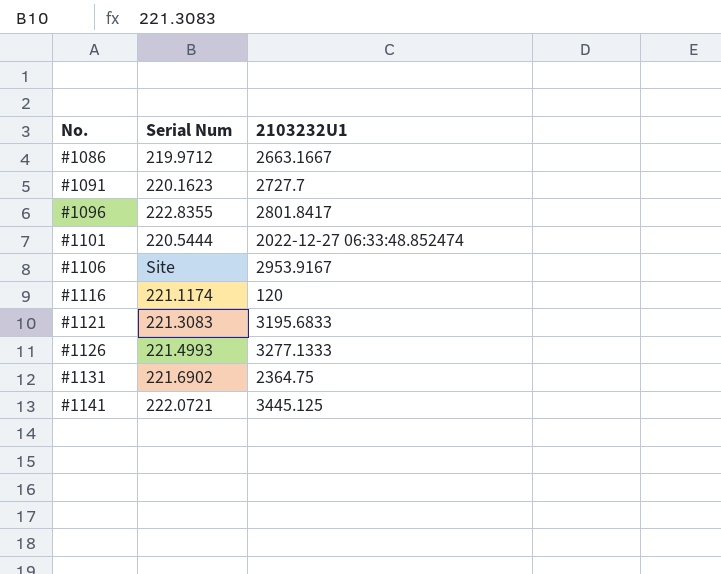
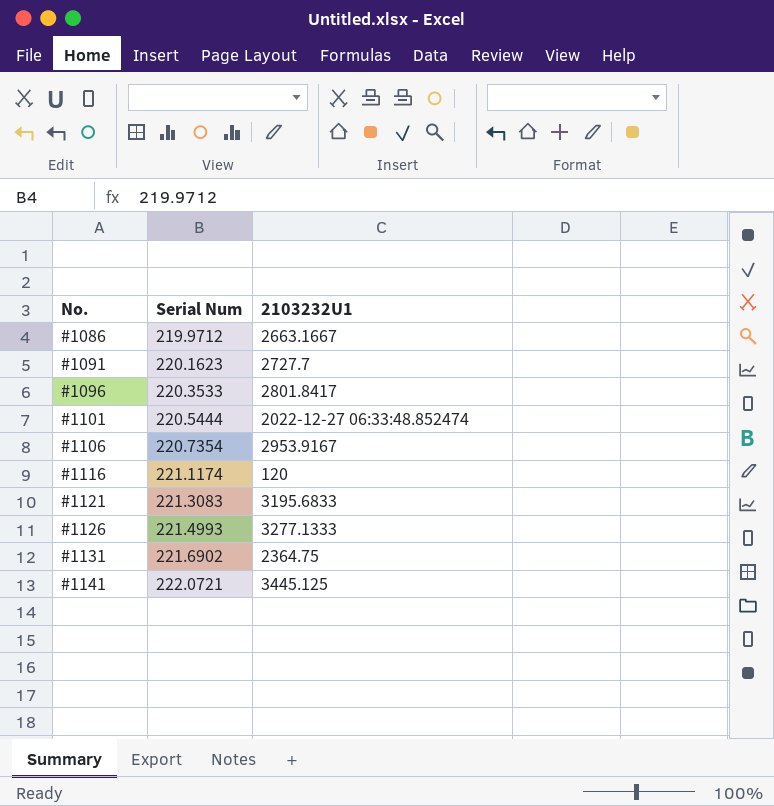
#1096 | Serial Num: 222.8355 -> 220.3533
#1106 | Serial Num: Site -> 220.7354

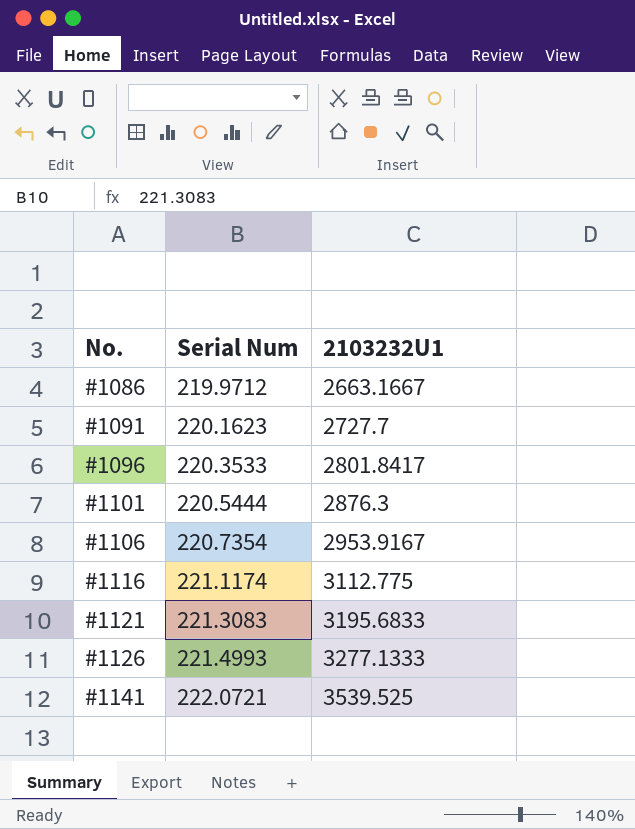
row #1131: 221.6902 | 2364.75 -> none
#1101 | 2103232U1: 2022-12-27 06:33:48.852474 -> 2876.3
#1116 | 2103232U1: 120 -> 3112.775
#1141 | 2103232U1: 3445.125 -> 3539.525

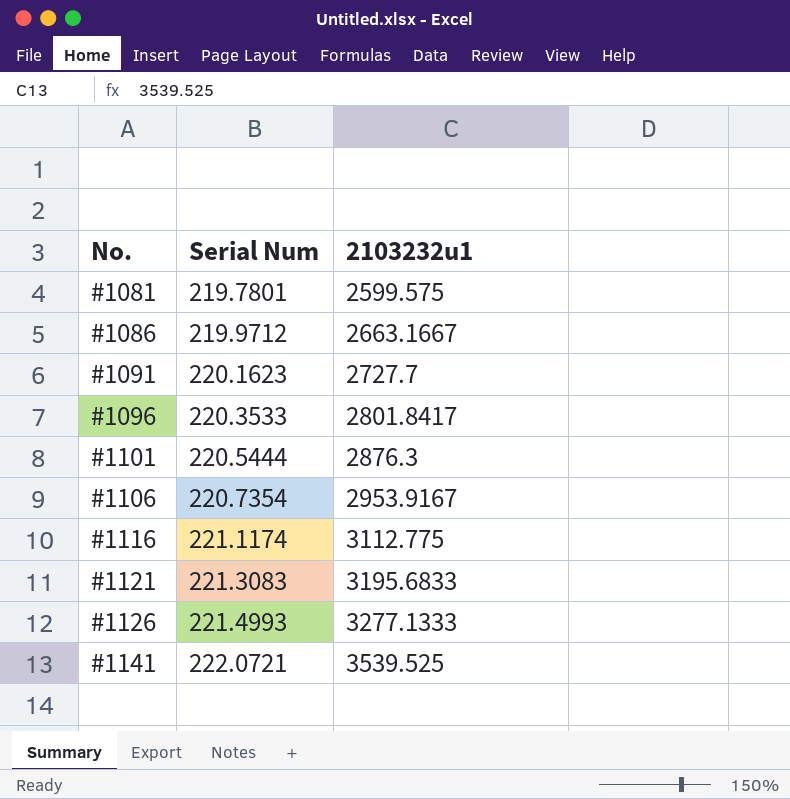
column name: 2103232U1 -> 2103232u1
row #1081: none -> 219.7801 | 2599.575

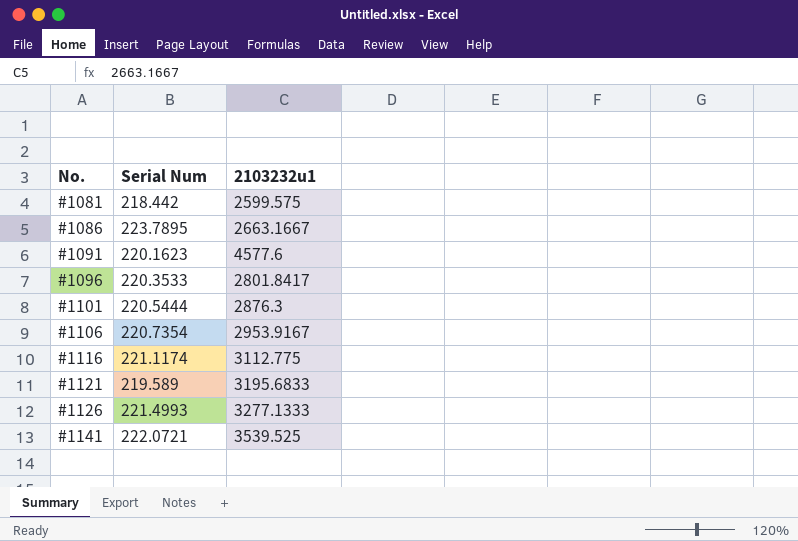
#1081 | Serial Num: 219.7801 -> 218.442
#1086 | Serial Num: 219.9712 -> 223.7895
#1091 | 2103232u1: 2727.7 -> 4577.6
#1121 | Serial Num: 221.3083 -> 219.589

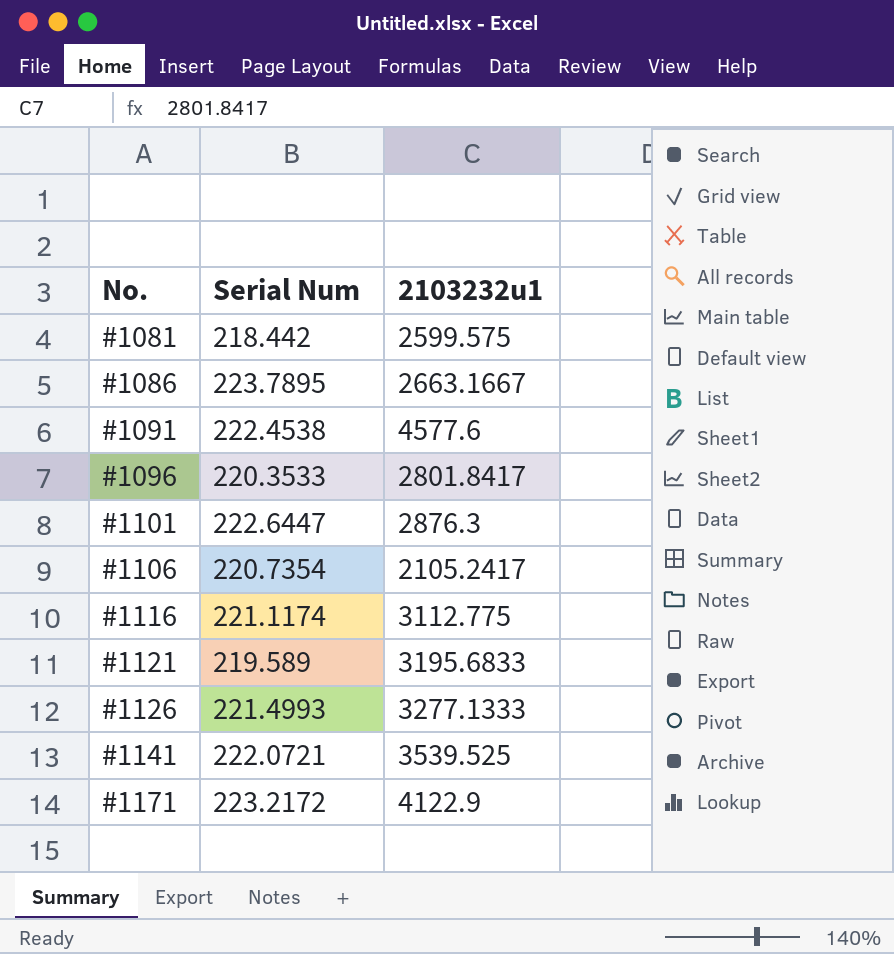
#1091 | Serial Num: 220.1623 -> 222.4538
#1101 | Serial Num: 220.5444 -> 222.6447
#1106 | 2103232u1: 2953.9167 -> 2105.2417
row #1171: none -> 223.2172 | 4122.9

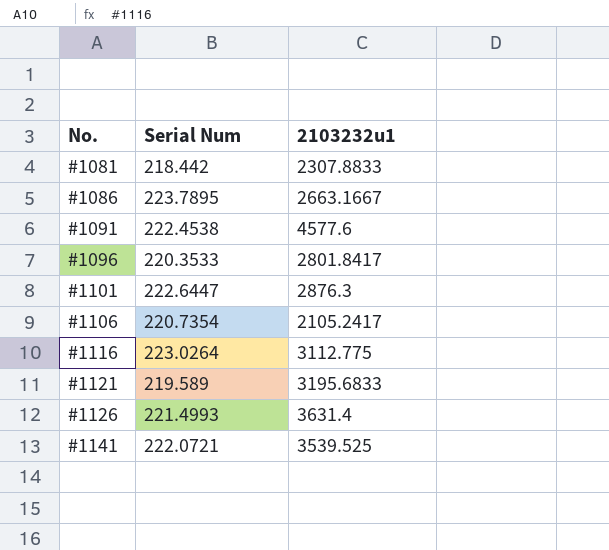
row #1171: 223.2172 | 4122.9 -> none
#1081 | 2103232u1: 2599.575 -> 2307.8833
#1116 | Serial Num: 221.1174 -> 223.0264
#1126 | 2103232u1: 3277.1333 -> 3631.4

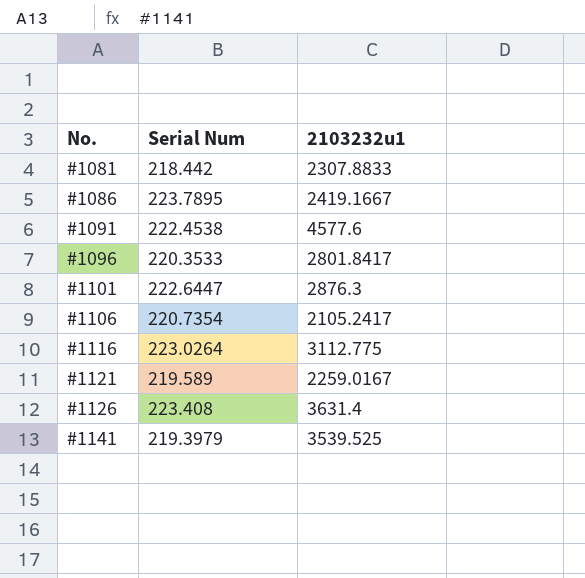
#1086 | 2103232u1: 2663.1667 -> 2419.1667
#1121 | 2103232u1: 3195.6833 -> 2259.0167
#1126 | Serial Num: 221.4993 -> 223.408
#1141 | Serial Num: 222.0721 -> 219.3979

